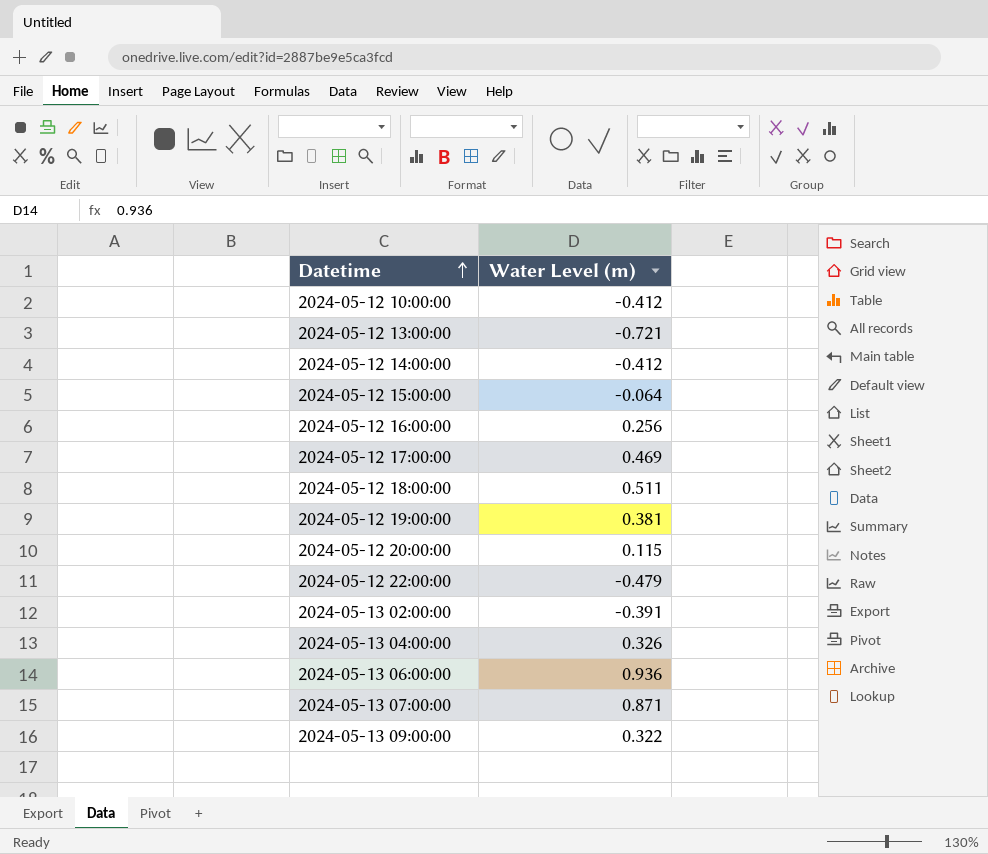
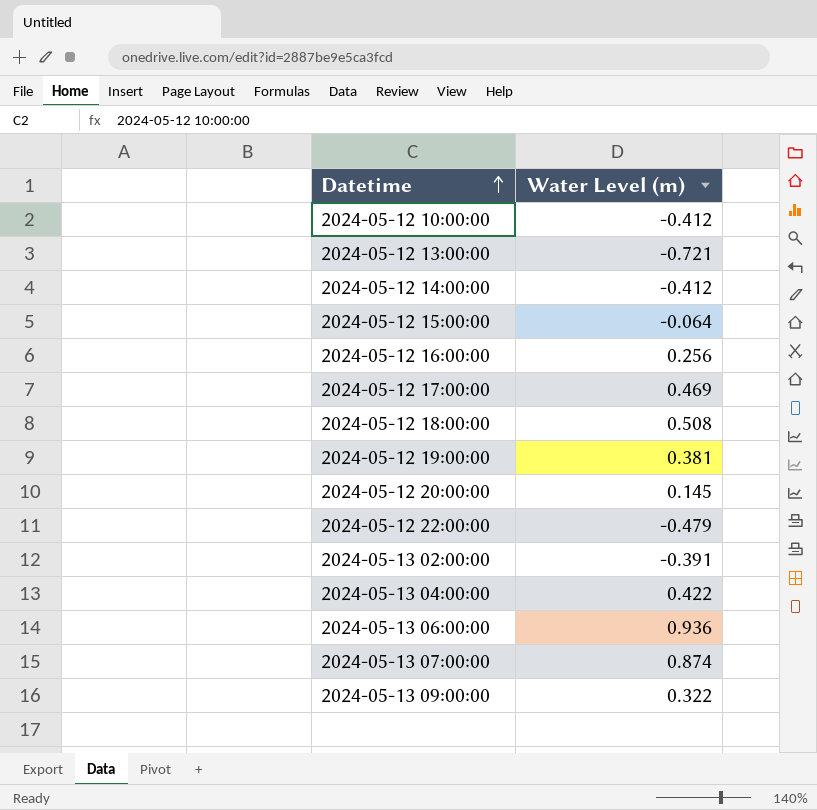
2024-05-12 18:00:00 | Water Level (m): 0.511 -> 0.508
2024-05-12 20:00:00 | Water Level (m): 0.115 -> 0.145
2024-05-13 04:00:00 | Water Level (m): 0.326 -> 0.422
2024-05-13 07:00:00 | Water Level (m): 0.871 -> 0.874

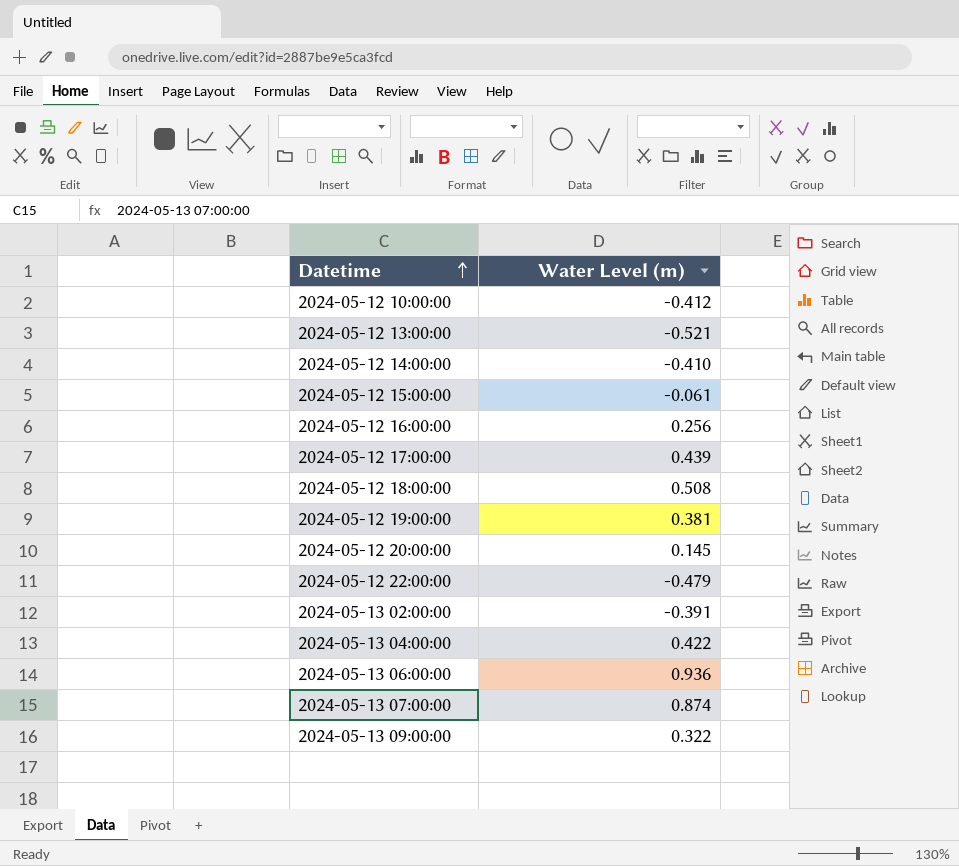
2024-05-12 13:00:00 | Water Level (m): -0.721 -> -0.521
2024-05-12 14:00:00 | Water Level (m): -0.412 -> -0.410
2024-05-12 15:00:00 | Water Level (m): -0.064 -> -0.061
2024-05-12 17:00:00 | Water Level (m): 0.469 -> 0.439

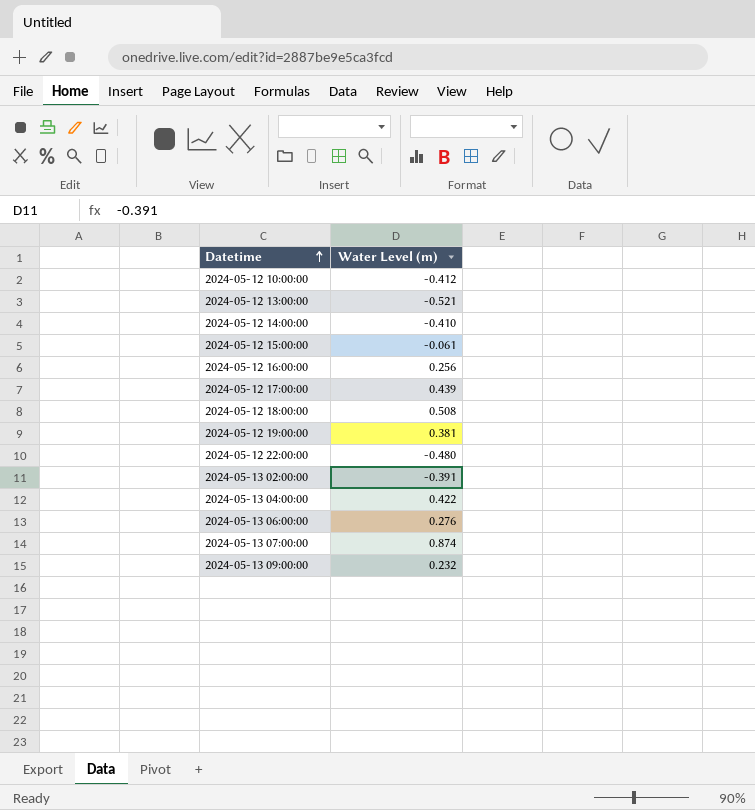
row 2024-05-12 20:00:00: 0.145 -> none
2024-05-12 22:00:00 | Water Level (m): -0.479 -> -0.480
2024-05-13 06:00:00 | Water Level (m): 0.936 -> 0.276
2024-05-13 09:00:00 | Water Level (m): 0.322 -> 0.232

